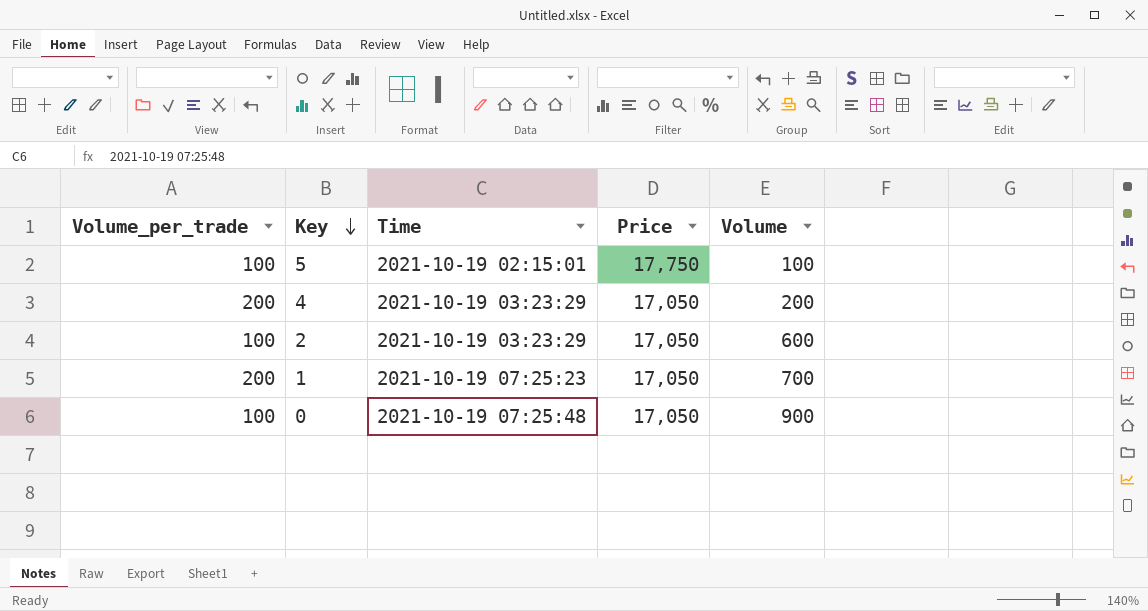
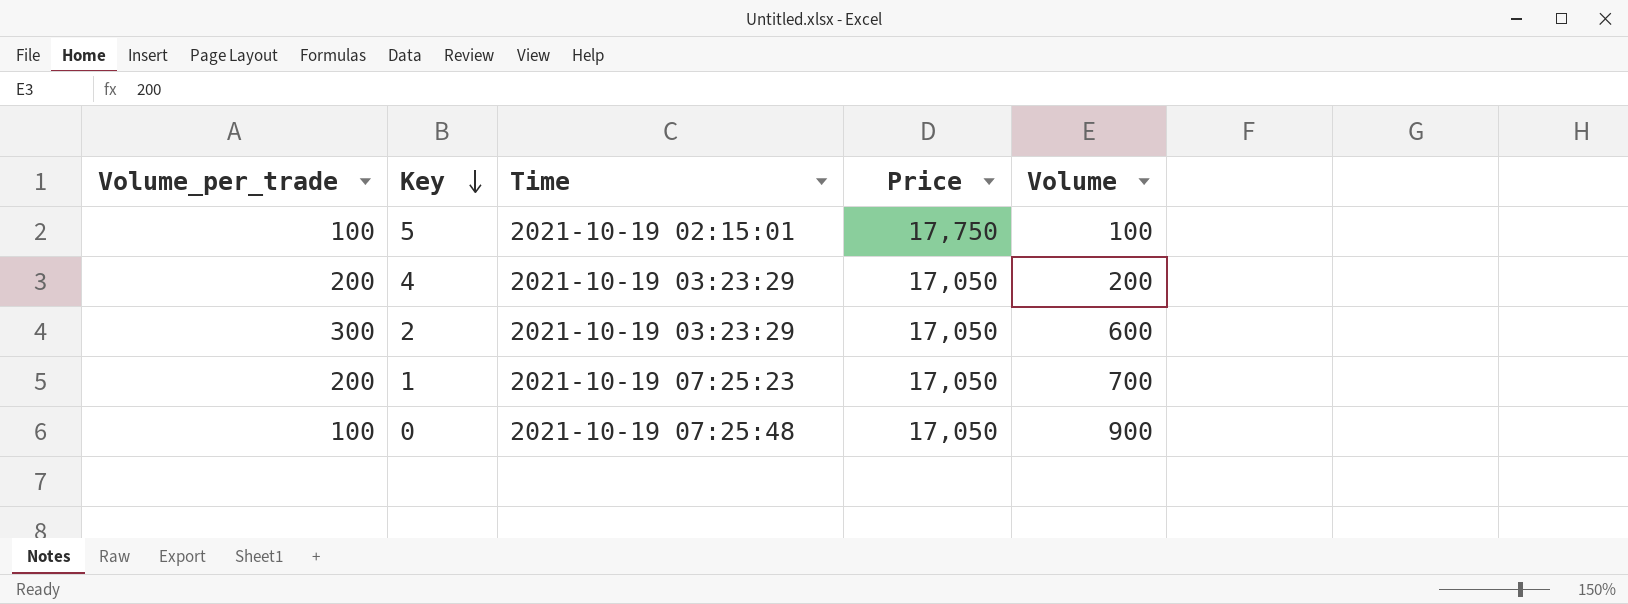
2 | Volume_per_trade: 100 -> 300

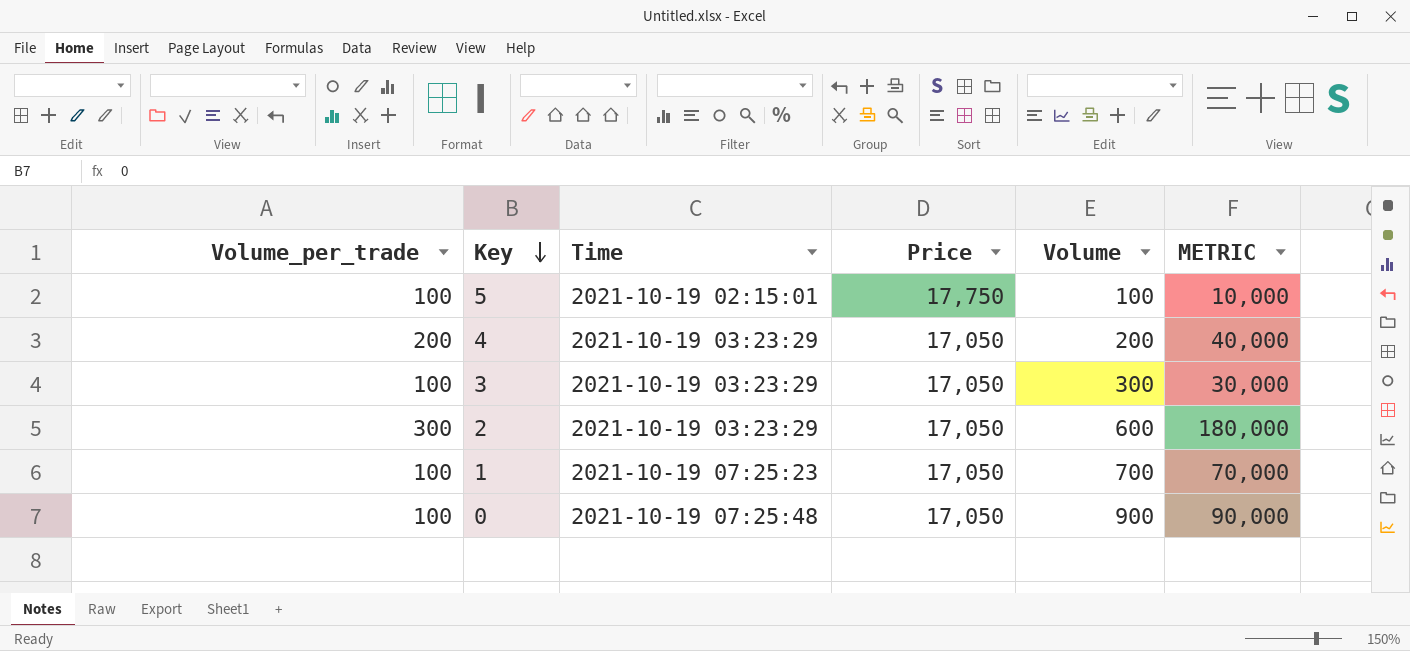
column METRIC | formula: none -> [Volume_per_trade] * [Volume]
row 3: none -> 100 | 2021-10-19 03:23:29 | 17,050 | 300 | 30,000
1 | Volume_per_trade: 200 -> 100

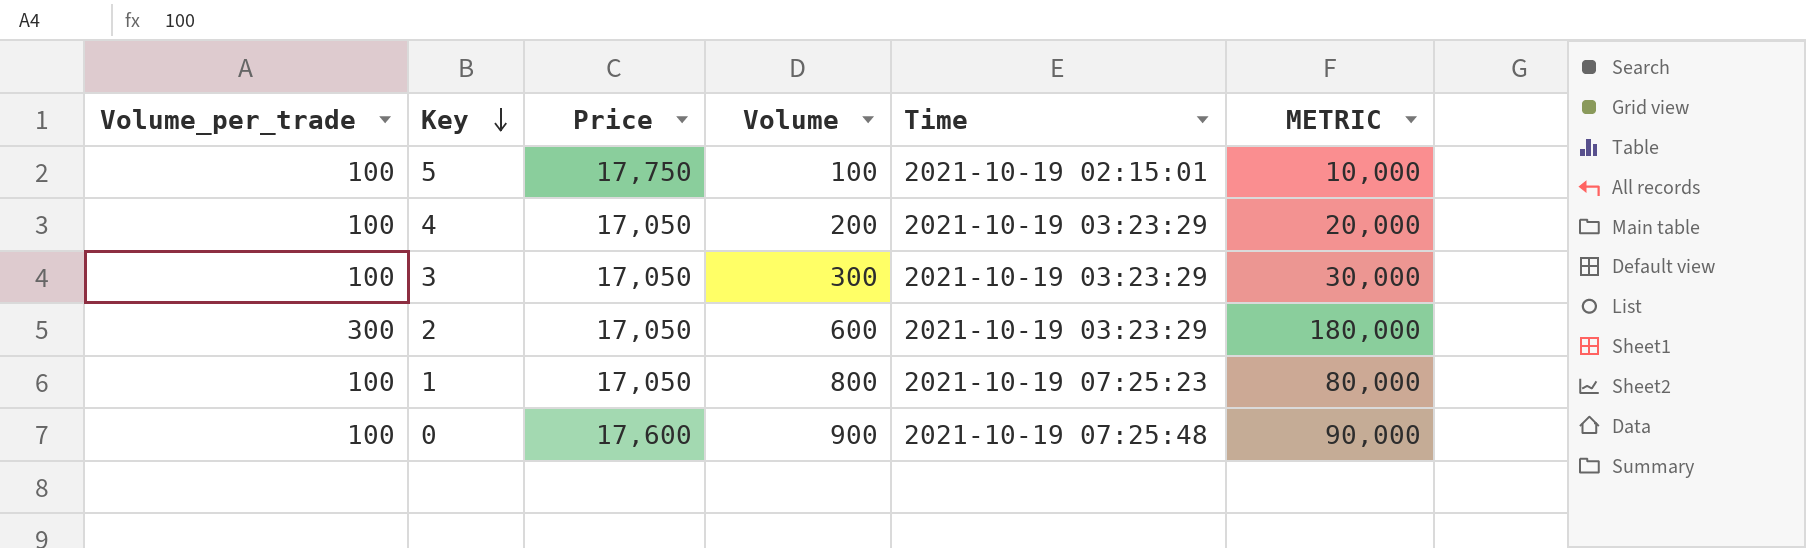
column Time | position: 3 -> 5
4 | Volume_per_trade: 200 -> 100
4 | METRIC: 40,000 -> 20,000
1 | Volume: 700 -> 800
1 | METRIC: 70,000 -> 80,000
0 | Price: 17,050 -> 17,600

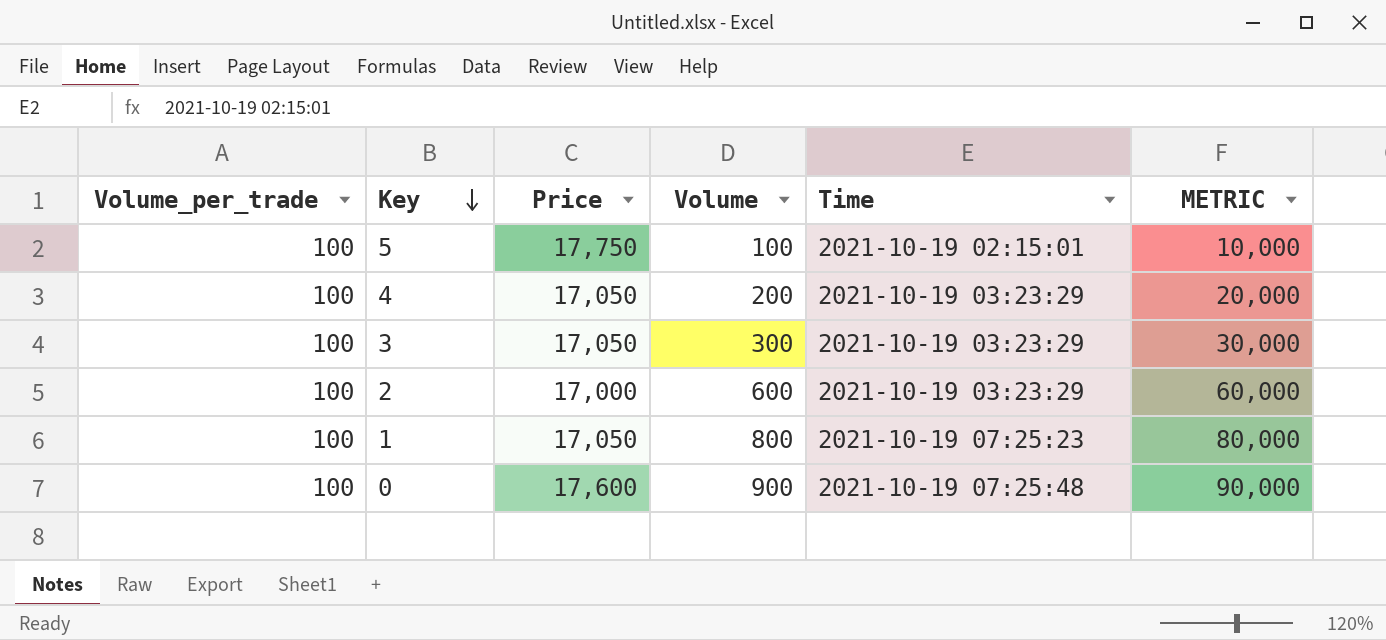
2 | Volume_per_trade: 300 -> 100
2 | Price: 17,050 -> 17,000
2 | METRIC: 180,000 -> 60,000

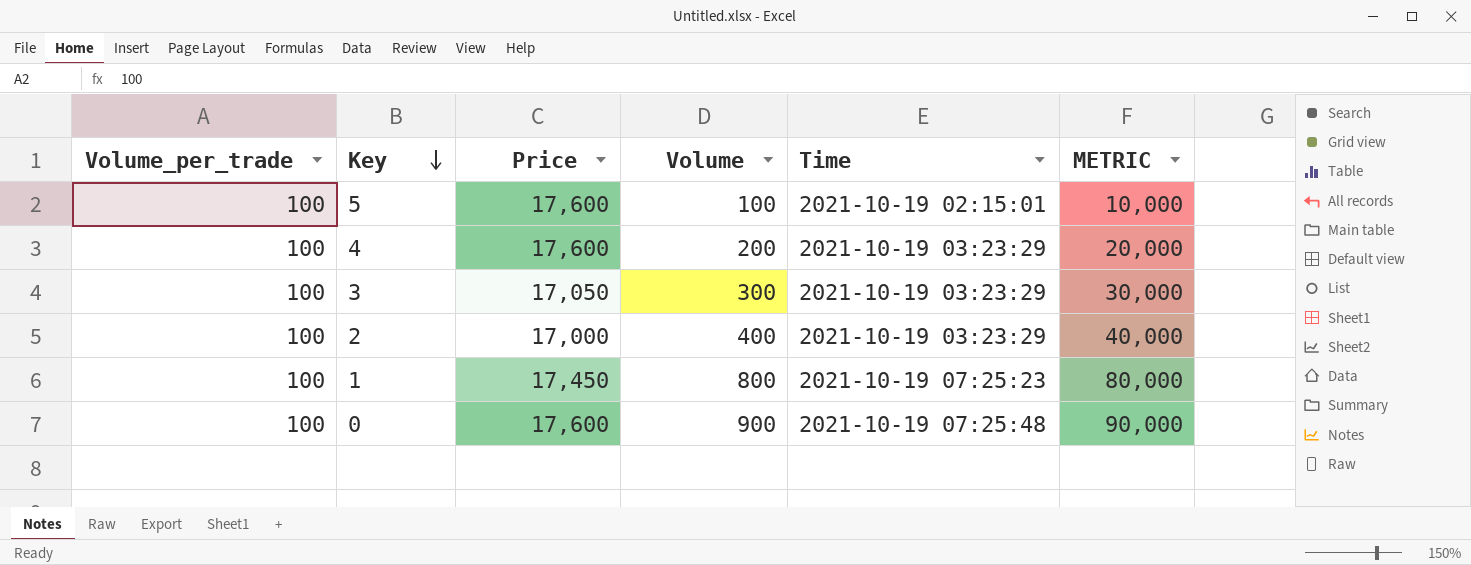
5 | Price: 17,750 -> 17,600
4 | Price: 17,050 -> 17,600
2 | Volume: 600 -> 400
2 | METRIC: 60,000 -> 40,000
1 | Price: 17,050 -> 17,450

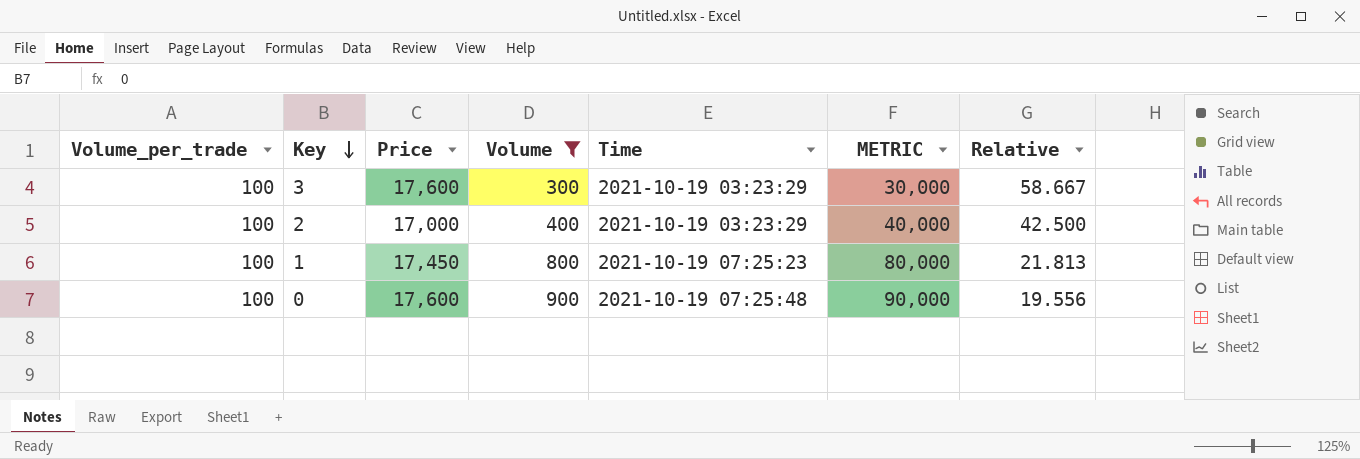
filter: none -> Volume >= 300
column Relative | formula: none -> [Price] / [Volume]
3 | Price: 17,050 -> 17,600

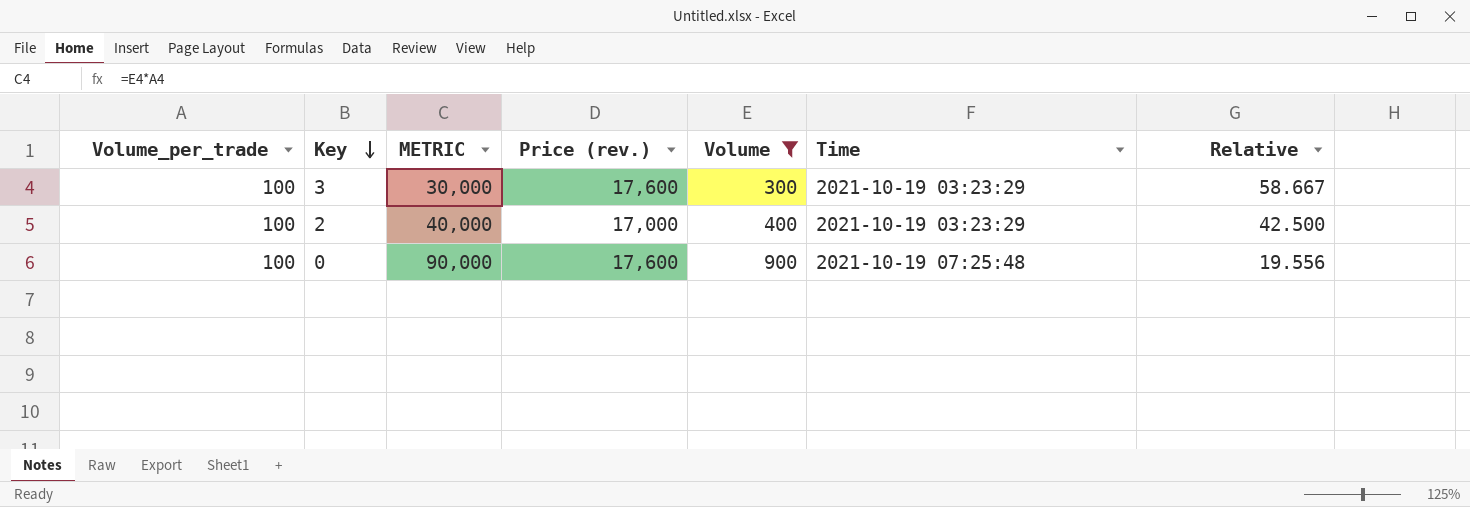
column METRIC | position: 6 -> 3
column name: Price -> Price (rev.)
row 1: 100 | 17,450 | 800 | 2021-10-19 07:25:23 | 80,000 | 21.813 -> none

